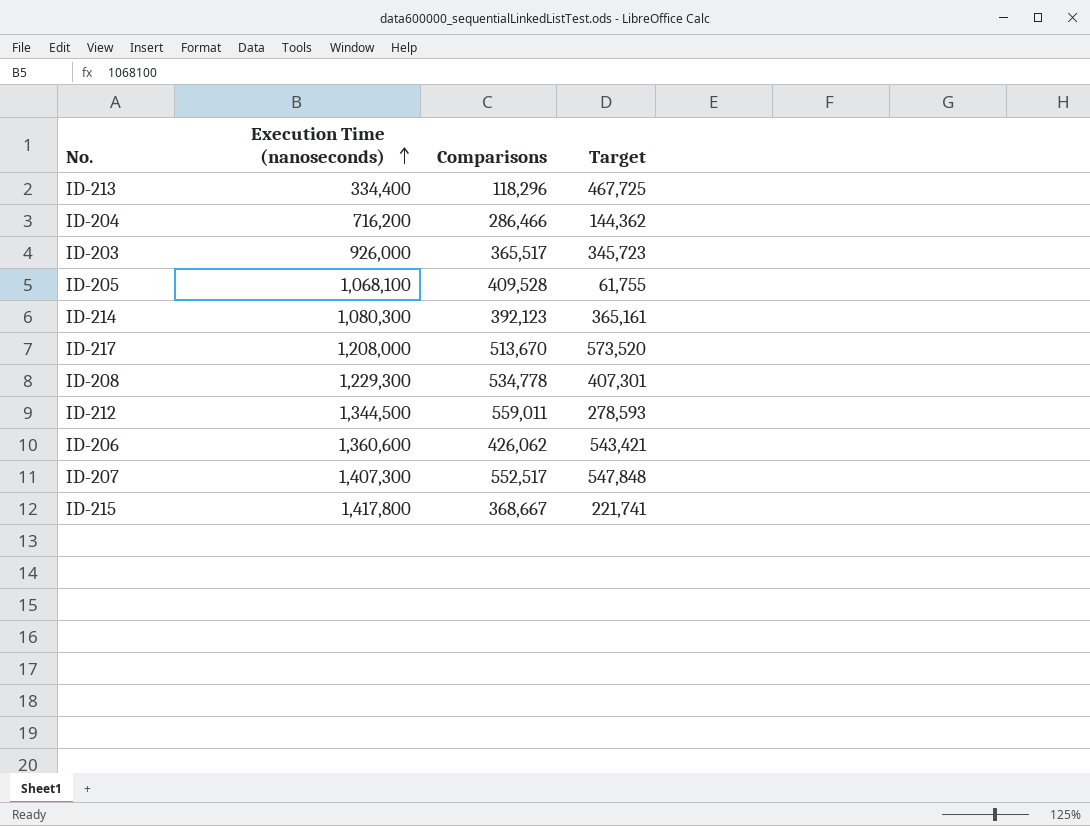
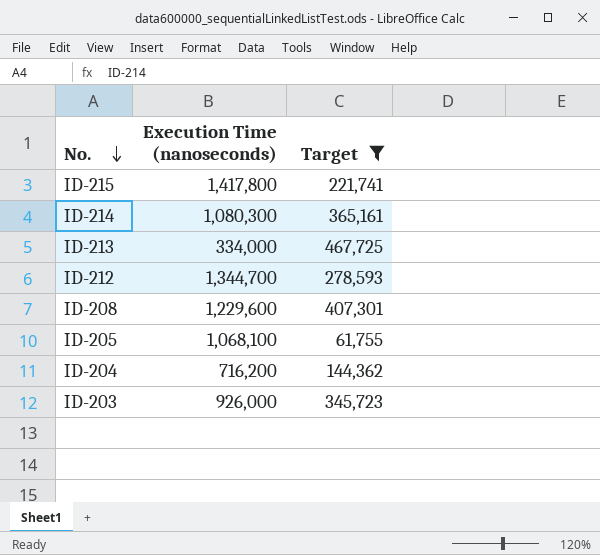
filter: none -> Target <= 467,725
row order: Execution Time (nanoseconds) ascending -> No. descending
column Comparisons | position: 3 -> none
ID-213 | Execution Time (nanoseconds): 334,400 -> 334,000
ID-212 | Execution Time (nanoseconds): 1,344,500 -> 1,344,700
ID-208 | Execution Time (nanoseconds): 1,229,300 -> 1,229,600

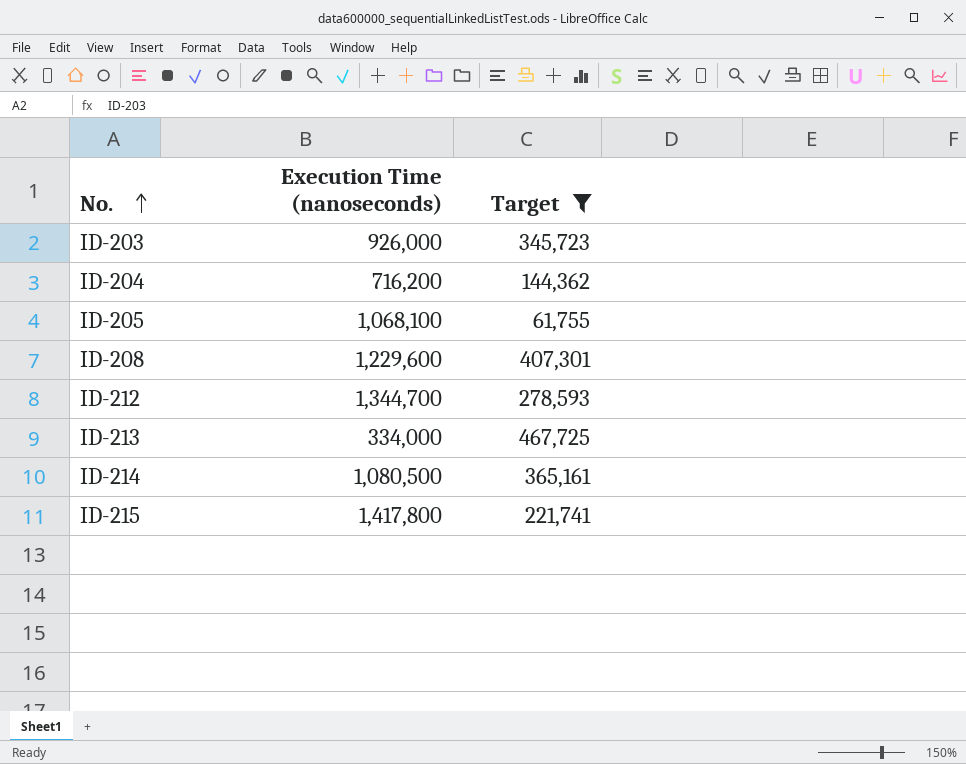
row order: No. descending -> No. ascending
ID-214 | Execution Time (nanoseconds): 1,080,300 -> 1,080,500

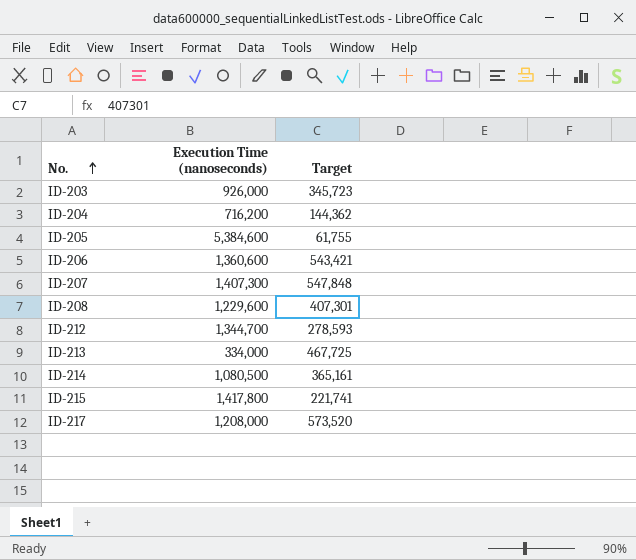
filter: Target <= 467,725 -> none
ID-205 | Execution Time (nanoseconds): 1,068,100 -> 5,384,600

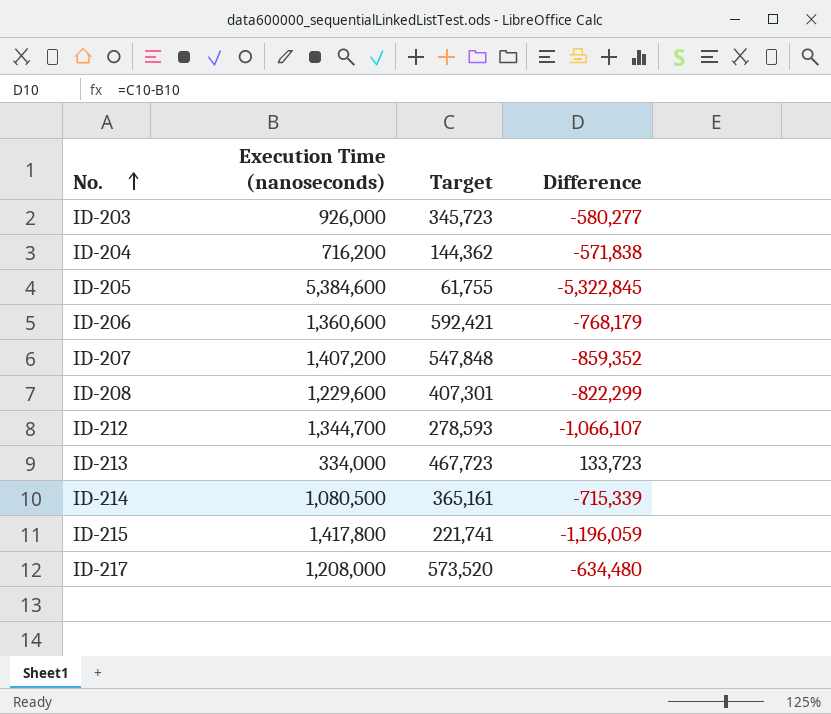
column Difference | formula: none -> [Target] - [Execution Time (nanoseconds)]
ID-206 | Target: 543,421 -> 592,421
ID-207 | Execution Time (nanoseconds): 1,407,300 -> 1,407,200
ID-213 | Target: 467,725 -> 467,723

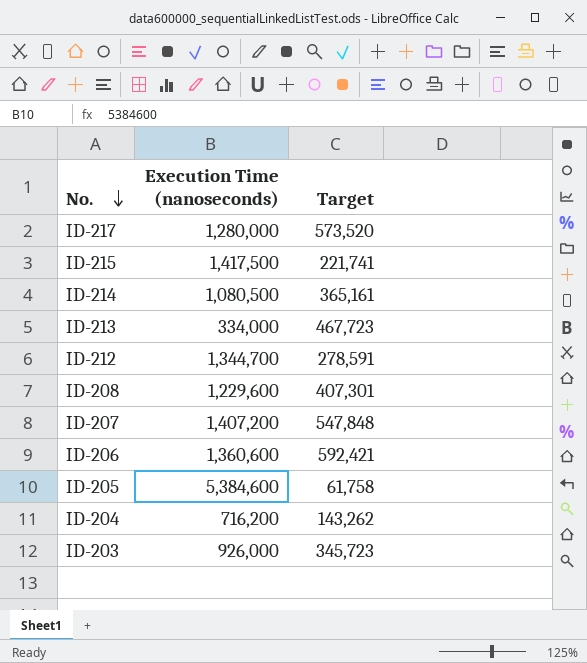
row order: No. ascending -> No. descending
column Difference | formula: [Target] - [Execution Time (nanoseconds)] -> none
ID-217 | Execution Time (nanoseconds): 1,208,000 -> 1,280,000
ID-215 | Execution Time (nanoseconds): 1,417,800 -> 1,417,500
ID-212 | Target: 278,593 -> 278,591
ID-205 | Target: 61,755 -> 61,758
ID-204 | Target: 144,362 -> 143,262

